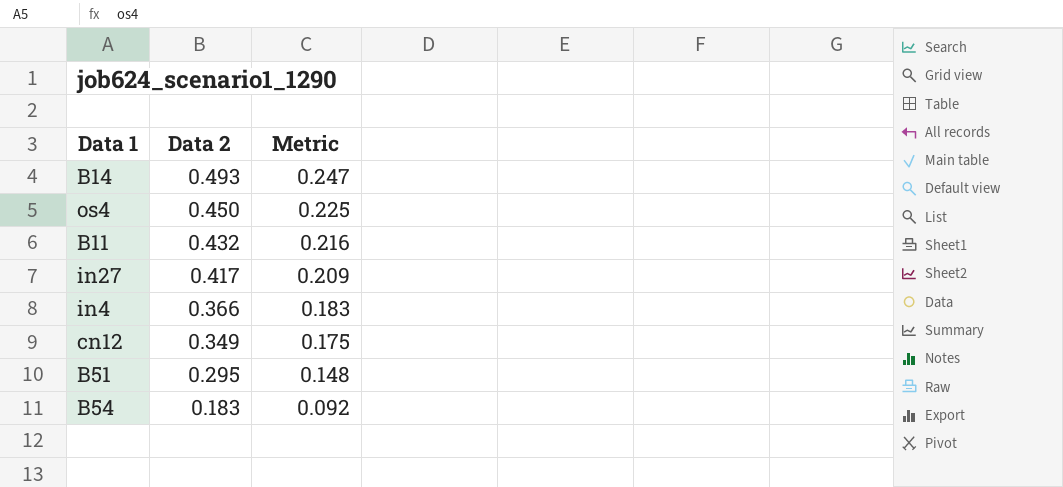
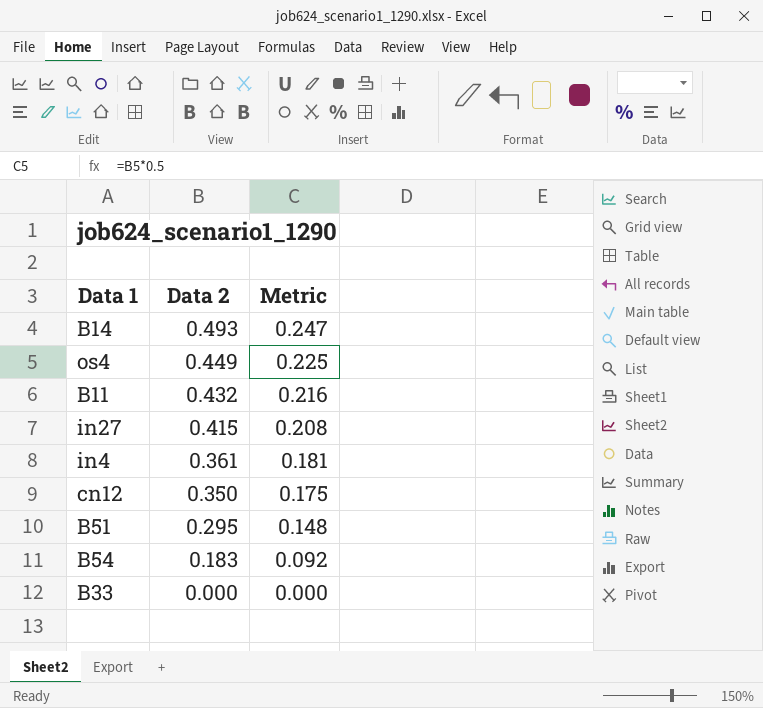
os4 | Data 2: 0.450 -> 0.449
in27 | Data 2: 0.417 -> 0.415
in27 | Metric: 0.209 -> 0.208
in4 | Data 2: 0.366 -> 0.361
in4 | Metric: 0.183 -> 0.181
cn12 | Data 2: 0.349 -> 0.350
row B33: none -> 0.000 | 0.000

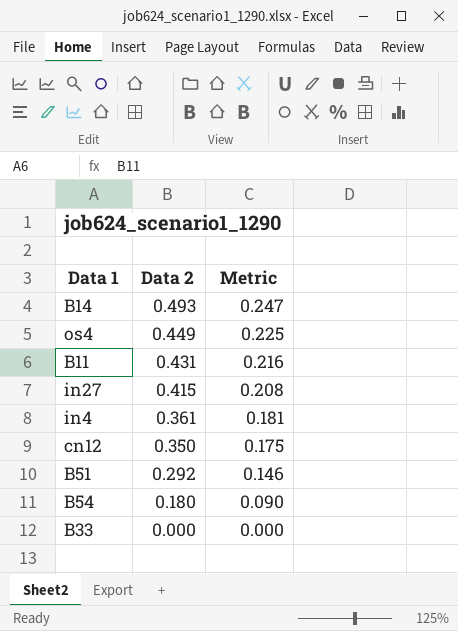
B11 | Data 2: 0.432 -> 0.431
B51 | Data 2: 0.295 -> 0.292
B51 | Metric: 0.148 -> 0.146
B54 | Data 2: 0.183 -> 0.180
B54 | Metric: 0.092 -> 0.090

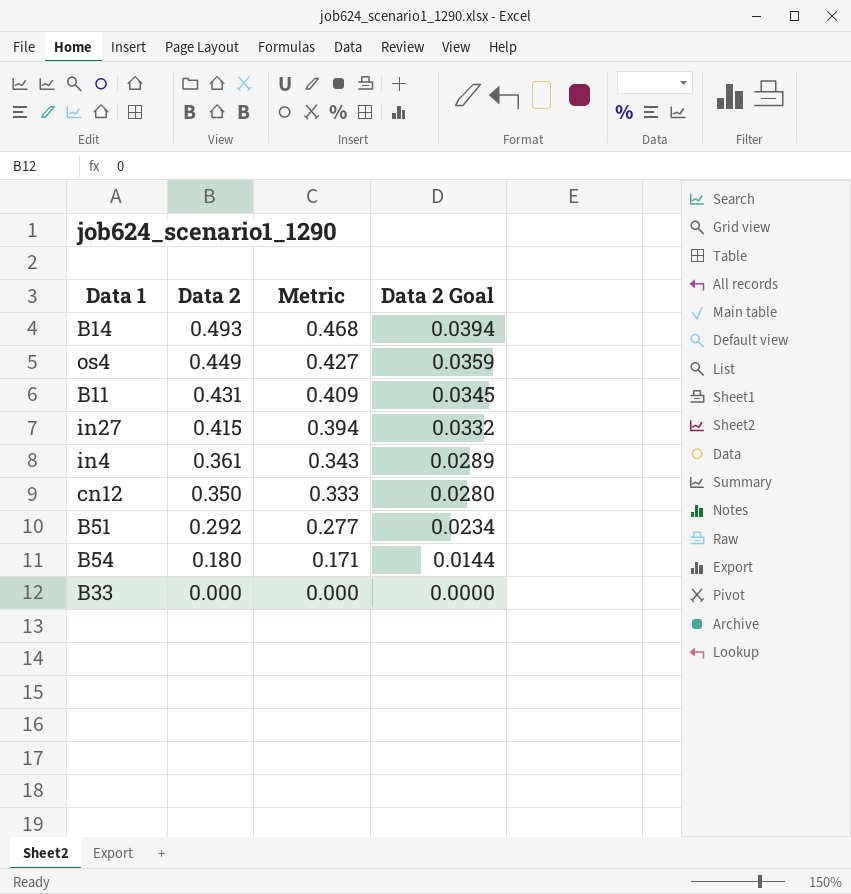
column Metric | formula: [Data 2] * 0.5 -> [Data 2] * 0.95
column Data 2 Goal | formula: none -> [Data 2] * 0.08

